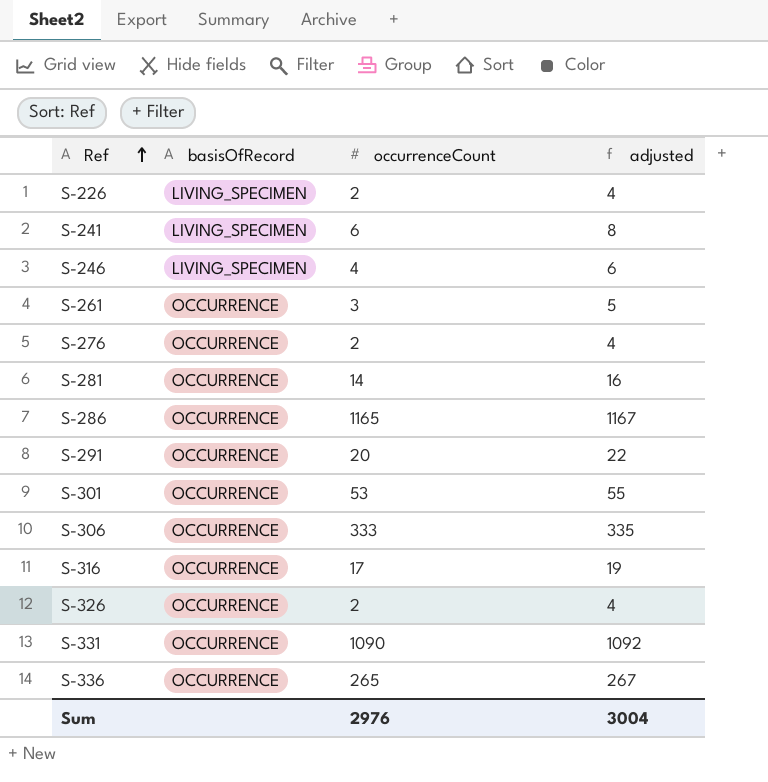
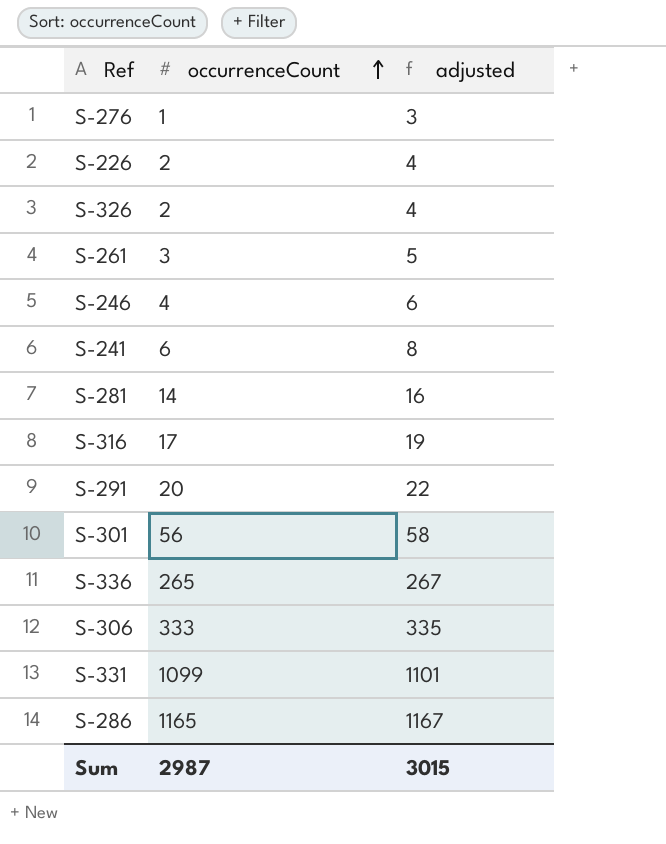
row order: Ref ascending -> occurrenceCount ascending
column basisOfRecord | position: 2 -> none
S-276 | occurrenceCount: 2 -> 1
S-276 | adjusted: 4 -> 3
S-301 | occurrenceCount: 53 -> 56
S-301 | adjusted: 55 -> 58
S-331 | occurrenceCount: 1090 -> 1099
S-331 | adjusted: 1092 -> 1101
Sum | occurrenceCount: 2976 -> 2987
Sum | adjusted: 3004 -> 3015

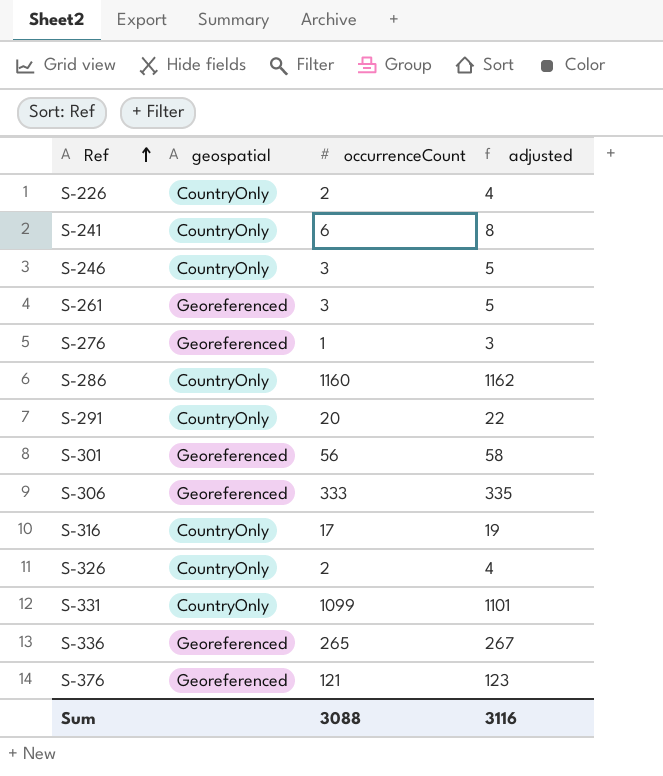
row order: occurrenceCount ascending -> Ref ascending
column geospatial | position: none -> 2
row S-281: 14 | 16 -> none
S-246 | occurrenceCount: 4 -> 3
S-246 | adjusted: 6 -> 5
S-286 | occurrenceCount: 1165 -> 1160
S-286 | adjusted: 1167 -> 1162
row S-376: none -> Georeferenced | 121 | 123
Sum | occurrenceCount: 2987 -> 3088
Sum | adjusted: 3015 -> 3116

